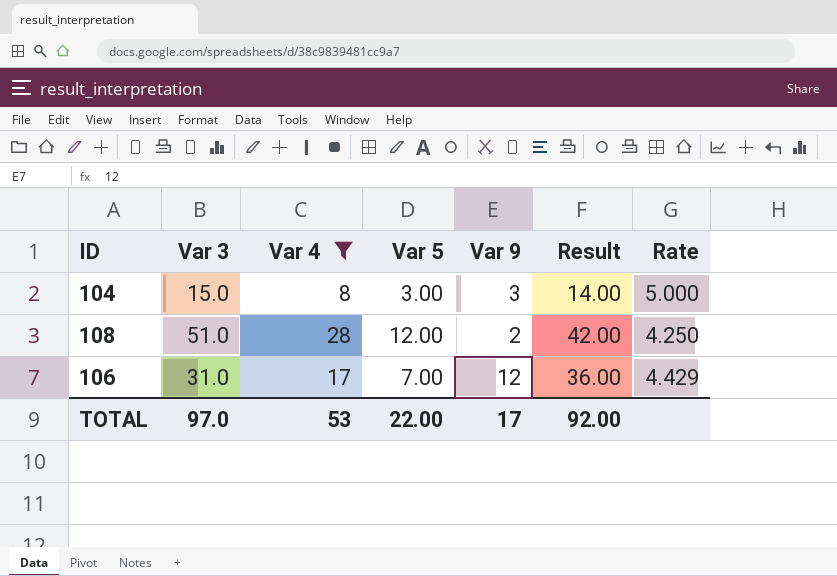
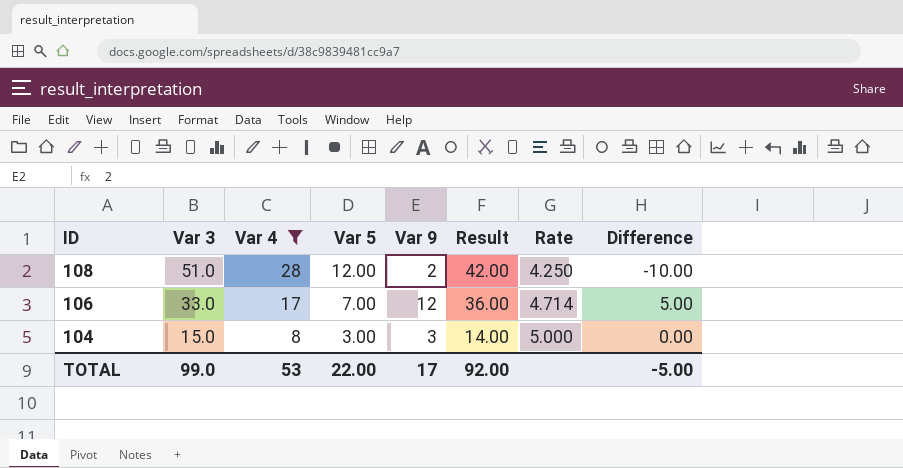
row order: none -> ID descending
column Difference | formula: none -> [Var 9] - [Var 5]
106 | Var 3: 31.0 -> 33.0
106 | Rate: 4.429 -> 4.714
TOTAL | Var 3: 97.0 -> 99.0

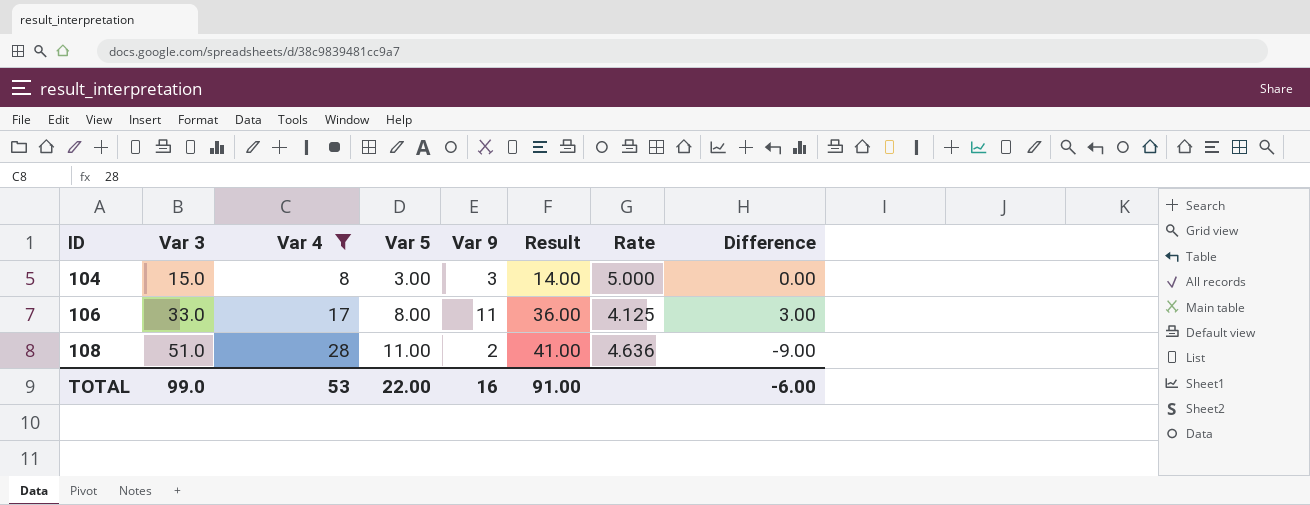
row order: ID descending -> ID ascending
106 | Var 5: 7.00 -> 8.00
106 | Var 9: 12 -> 11
106 | Rate: 4.714 -> 4.125
106 | Difference: 5.00 -> 3.00
108 | Var 5: 12.00 -> 11.00
108 | Result: 42.00 -> 41.00
108 | Rate: 4.250 -> 4.636
108 | Difference: -10.00 -> -9.00
TOTAL | Var 9: 17 -> 16
TOTAL | Result: 92.00 -> 91.00
TOTAL | Difference: -5.00 -> -6.00

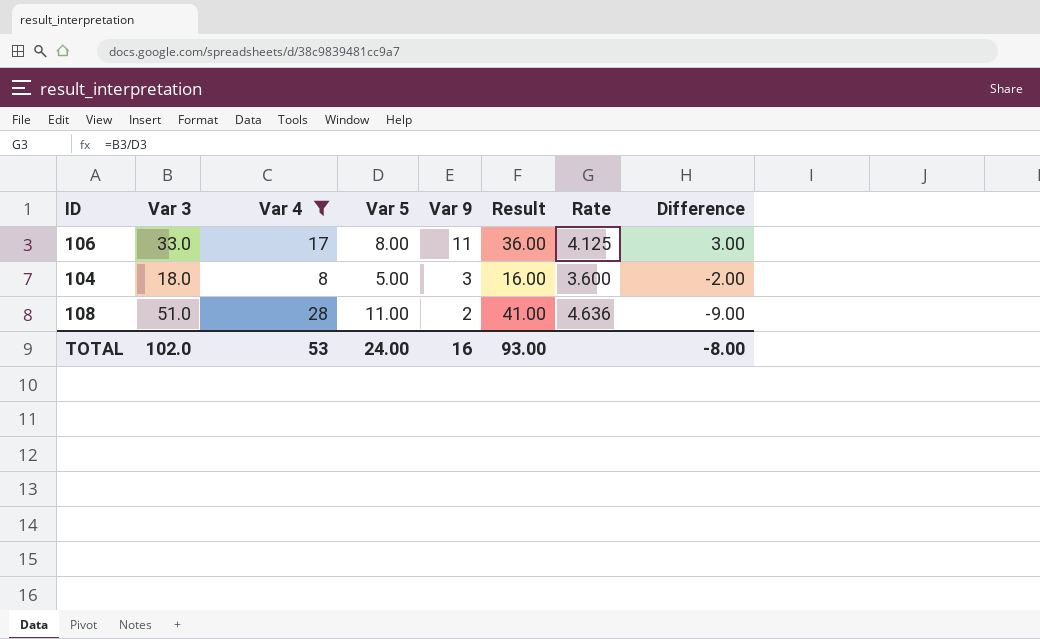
row order: ID ascending -> Var 9 descending
104 | Var 3: 15.0 -> 18.0
104 | Var 5: 3.00 -> 5.00
104 | Result: 14.00 -> 16.00
104 | Rate: 5.000 -> 3.600
104 | Difference: 0.00 -> -2.00
TOTAL | Var 3: 99.0 -> 102.0
TOTAL | Var 5: 22.00 -> 24.00
TOTAL | Result: 91.00 -> 93.00
TOTAL | Difference: -6.00 -> -8.00

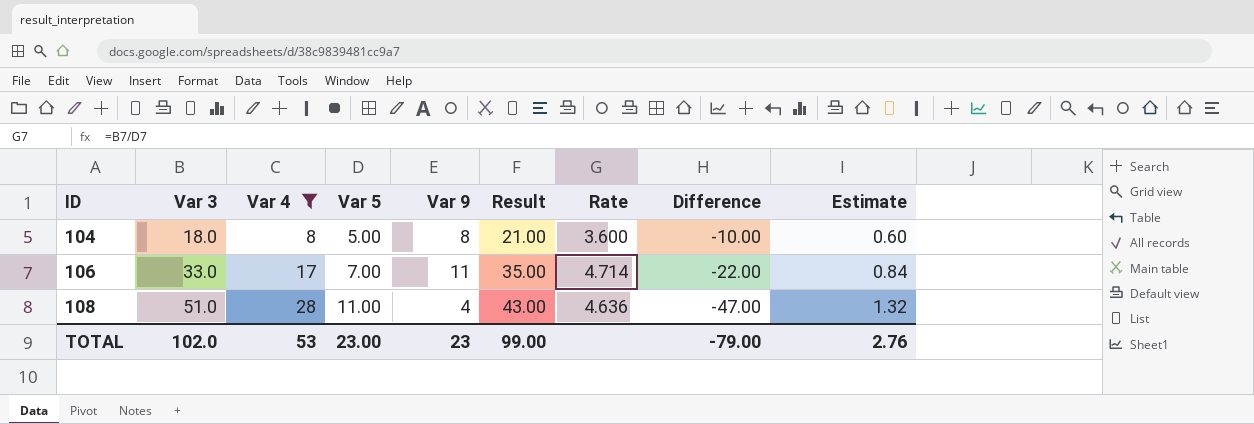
row order: Var 9 descending -> ID ascending
column Difference | formula: [Var 9] - [Var 5] -> [Var 9] - [Var 3]
column Estimate | formula: none -> [Var 5] * 0.12
104 | Var 9: 3 -> 8
104 | Result: 16.00 -> 21.00
106 | Var 5: 8.00 -> 7.00
106 | Result: 36.00 -> 35.00
106 | Rate: 4.125 -> 4.714
108 | Var 9: 2 -> 4
108 | Result: 41.00 -> 43.00
TOTAL | Var 5: 24.00 -> 23.00
TOTAL | Var 9: 16 -> 23
TOTAL | Result: 93.00 -> 99.00
TOTAL | Difference: -8.00 -> -79.00

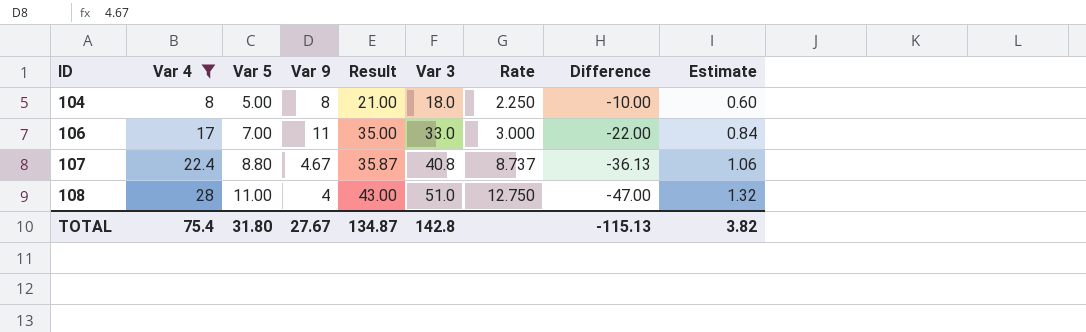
column Var 3 | position: 2 -> 6
column Rate | formula: [Var 3] / [Var 5] -> [Var 3] / [Var 9]
row 107: none -> 22.4 | 8.80 | 4.67 | 35.87 | 40.8 | 8.737 | -36.13 | 1.06
TOTAL | Var 4: 53 -> 75.4
TOTAL | Var 5: 23.00 -> 31.80
TOTAL | Var 9: 23 -> 27.67
TOTAL | Result: 99.00 -> 134.87
TOTAL | Var 3: 102.0 -> 142.8
TOTAL | Difference: -79.00 -> -115.13
TOTAL | Estimate: 2.76 -> 3.82

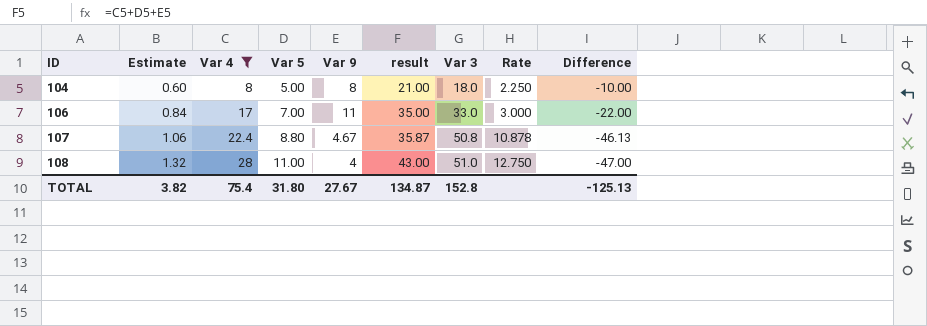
column Estimate | position: 9 -> 2
column name: Result -> result
107 | Var 3: 40.8 -> 50.8
107 | Rate: 8.737 -> 10.878
107 | Difference: -36.13 -> -46.13
TOTAL | Var 3: 142.8 -> 152.8
TOTAL | Difference: -115.13 -> -125.13

